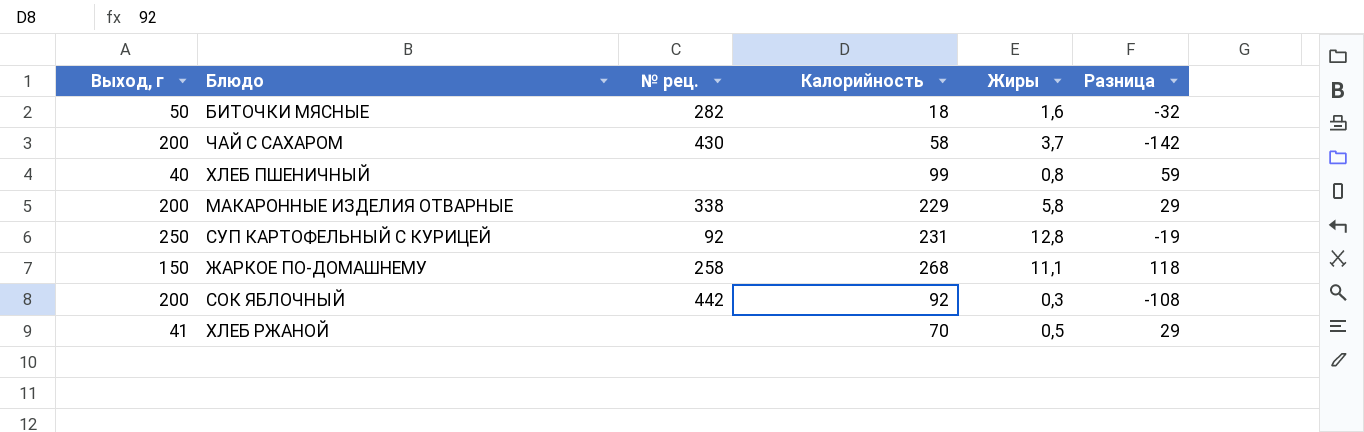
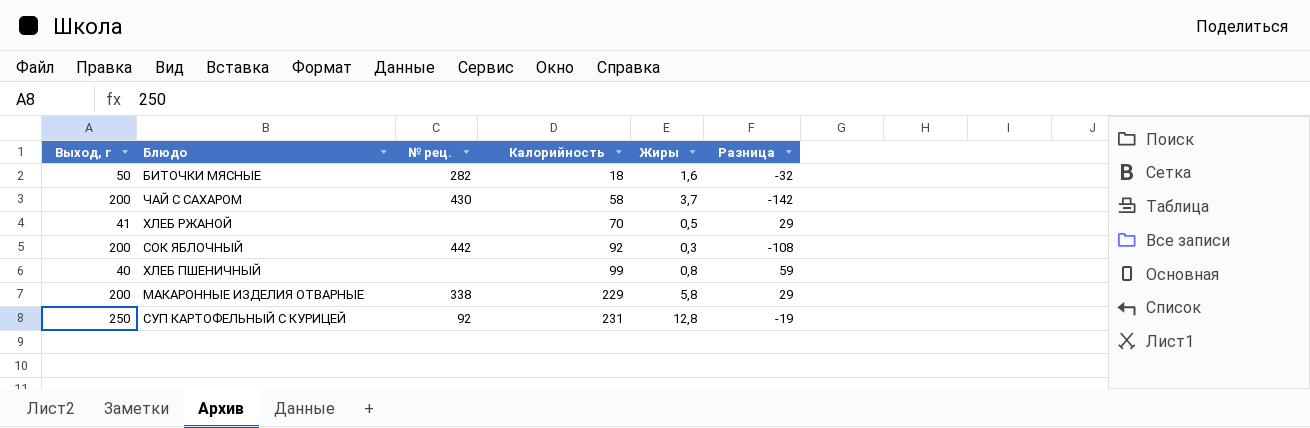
row order: none -> Калорийность ascending
row ЖАРКОЕ ПО-ДОМАШНЕМУ: 150 | 258 | 268 | 11,1 | 118 -> none

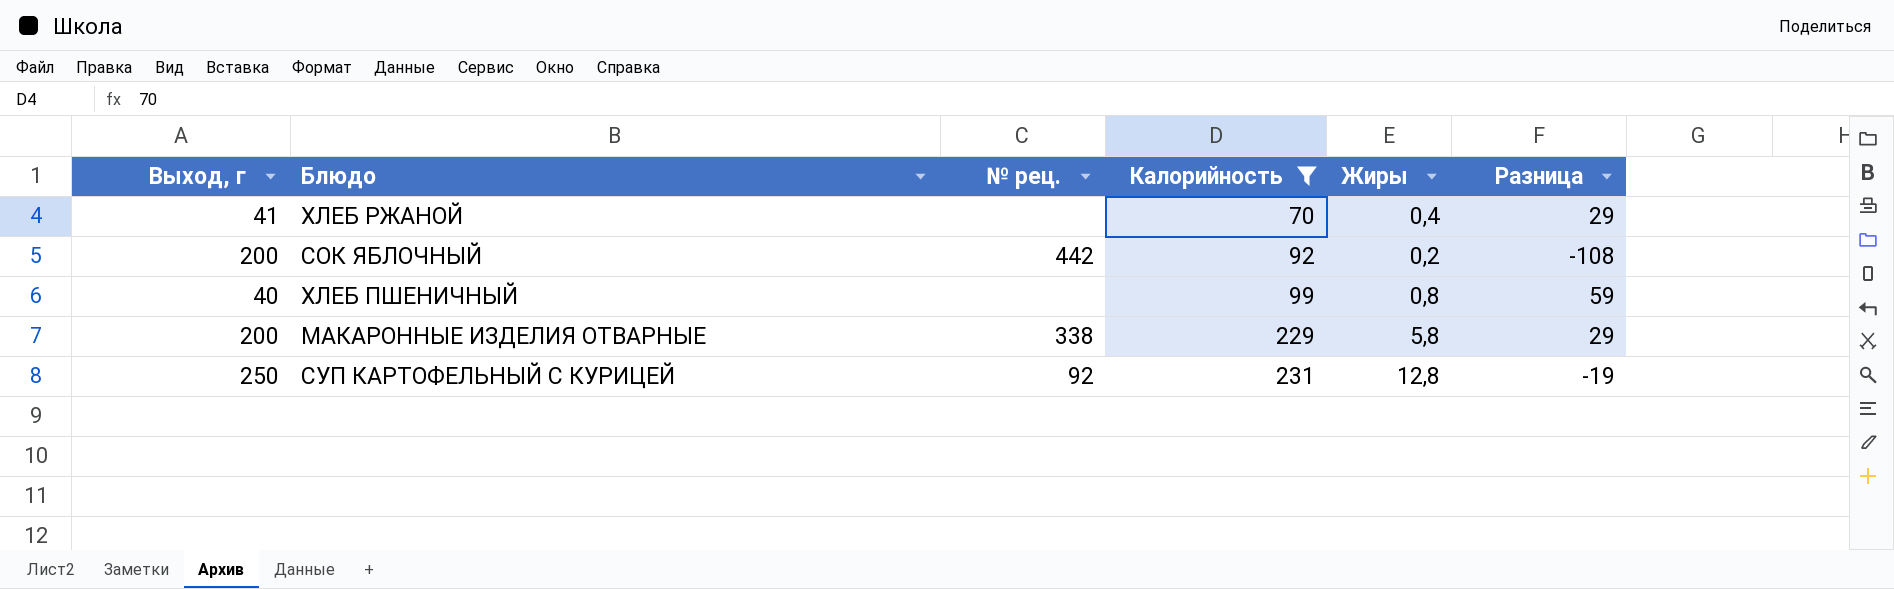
filter: none -> Калорийность >= 70
ХЛЕБ РЖАНОЙ | Жиры: 0,5 -> 0,4
СОК ЯБЛОЧНЫЙ | Жиры: 0,3 -> 0,2

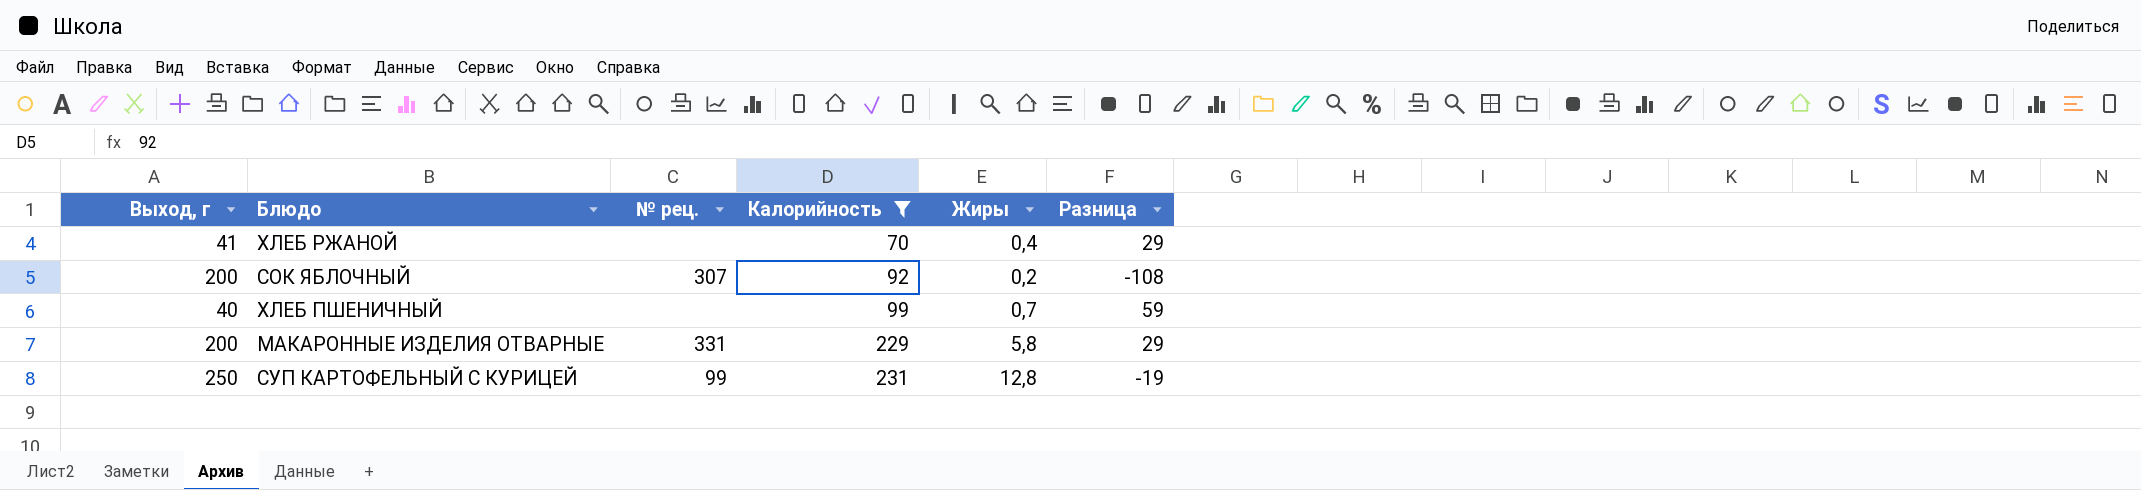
СОК ЯБЛОЧНЫЙ | № рец.: 442 -> 307
ХЛЕБ ПШЕНИЧНЫЙ | Жиры: 0,8 -> 0,7
МАКАРОННЫЕ ИЗДЕЛИЯ ОТВАРНЫЕ | № рец.: 338 -> 331
СУП КАРТОФЕЛЬНЫЙ С КУРИЦЕЙ | № рец.: 92 -> 99

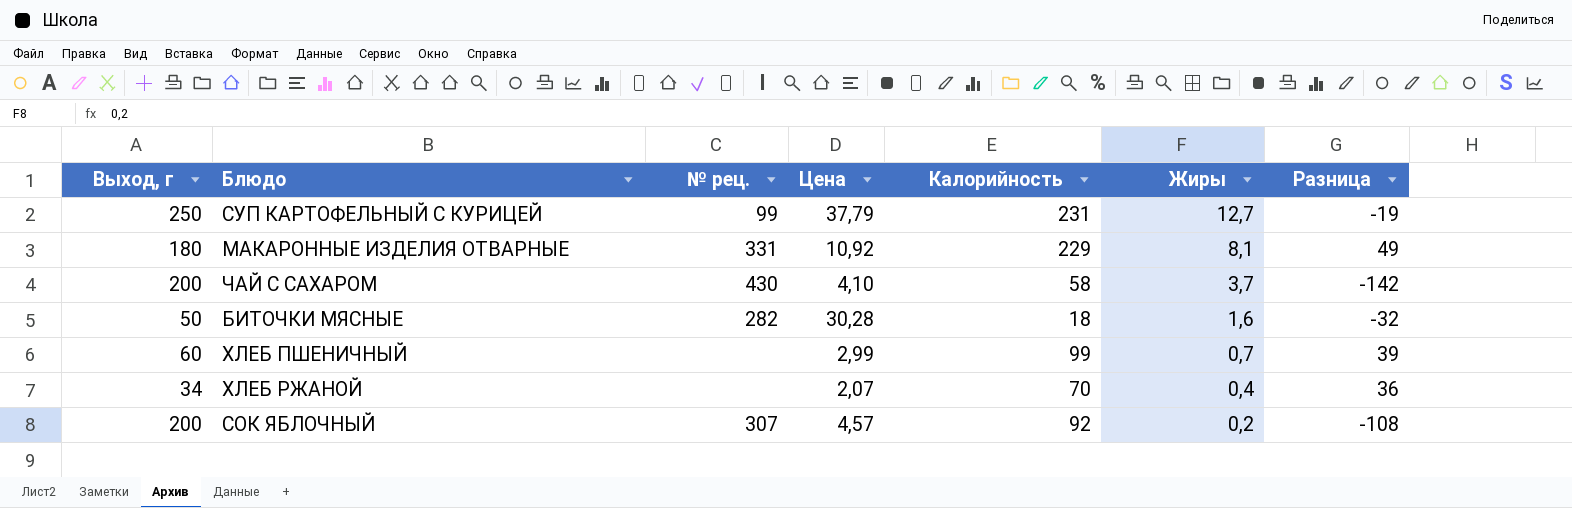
filter: Калорийность >= 70 -> none
row order: Калорийность ascending -> Жиры descending
column Цена | position: none -> 4
СУП КАРТОФЕЛЬНЫЙ С КУРИЦЕЙ | Жиры: 12,8 -> 12,7
МАКАРОННЫЕ ИЗДЕЛИЯ ОТВАРНЫЕ | Выход, г: 200 -> 180
МАКАРОННЫЕ ИЗДЕЛИЯ ОТВАРНЫЕ | Жиры: 5,8 -> 8,1
МАКАРОННЫЕ ИЗДЕЛИЯ ОТВАРНЫЕ | Разница: 29 -> 49
ХЛЕБ ПШЕНИЧНЫЙ | Выход, г: 40 -> 60
ХЛЕБ ПШЕНИЧНЫЙ | Разница: 59 -> 39
ХЛЕБ РЖАНОЙ | Выход, г: 41 -> 34
ХЛЕБ РЖАНОЙ | Разница: 29 -> 36

